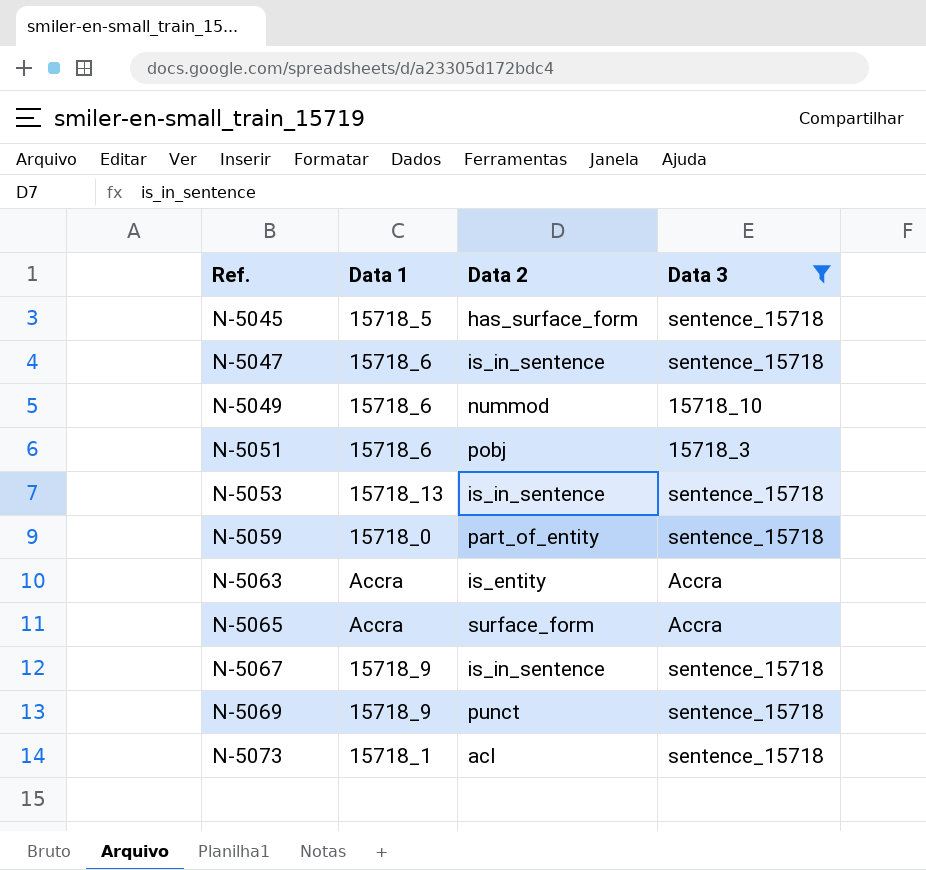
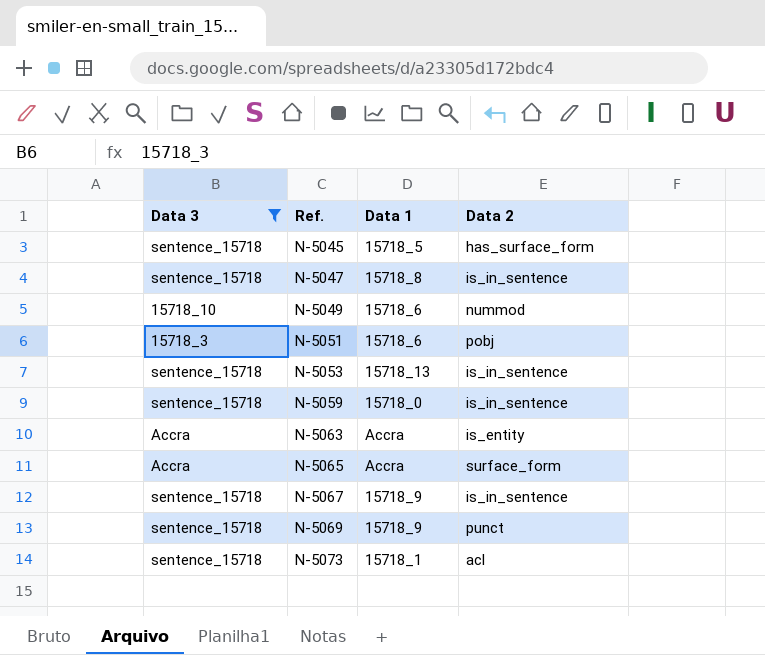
column Data 3 | position: 4 -> 1
N-5047 | Data 1: 15718_6 -> 15718_8
N-5059 | Data 2: part_of_entity -> is_in_sentence

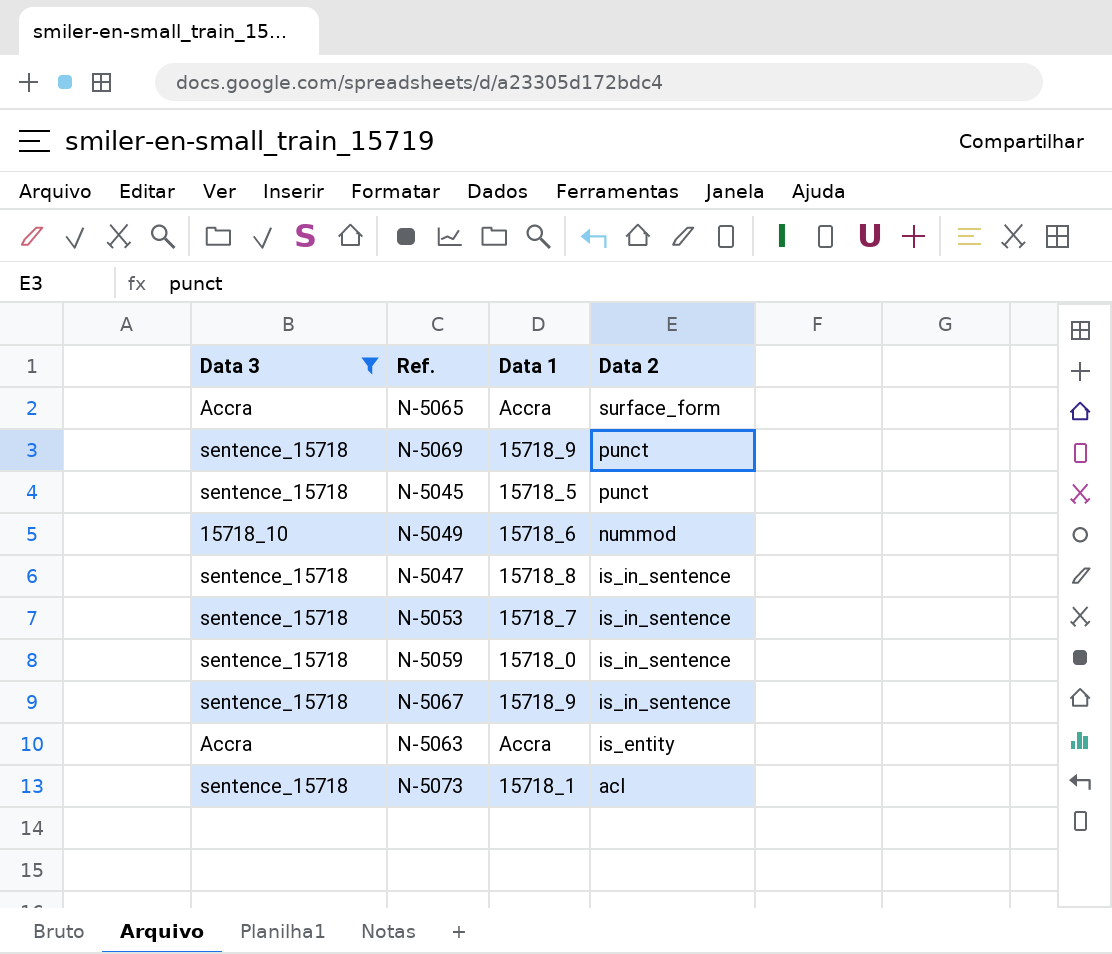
row order: Ref. ascending -> Data 2 descending
row N-5051: 15718_3 | 15718_6 | pobj -> none
N-5045 | Data 2: has_surface_form -> punct
N-5053 | Data 1: 15718_13 -> 15718_7

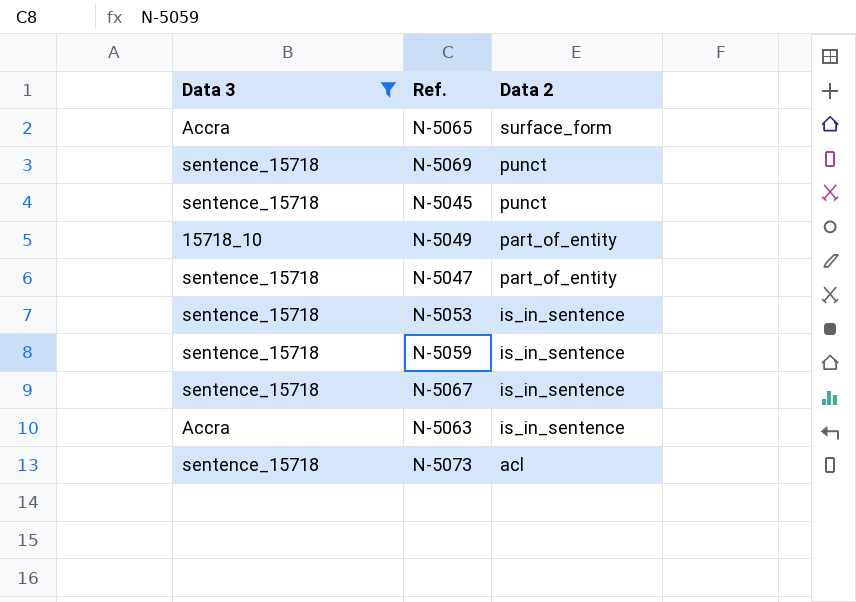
column Data 1 | position: 3 -> none
N-5049 | Data 2: nummod -> part_of_entity
N-5047 | Data 2: is_in_sentence -> part_of_entity
N-5063 | Data 2: is_entity -> is_in_sentence

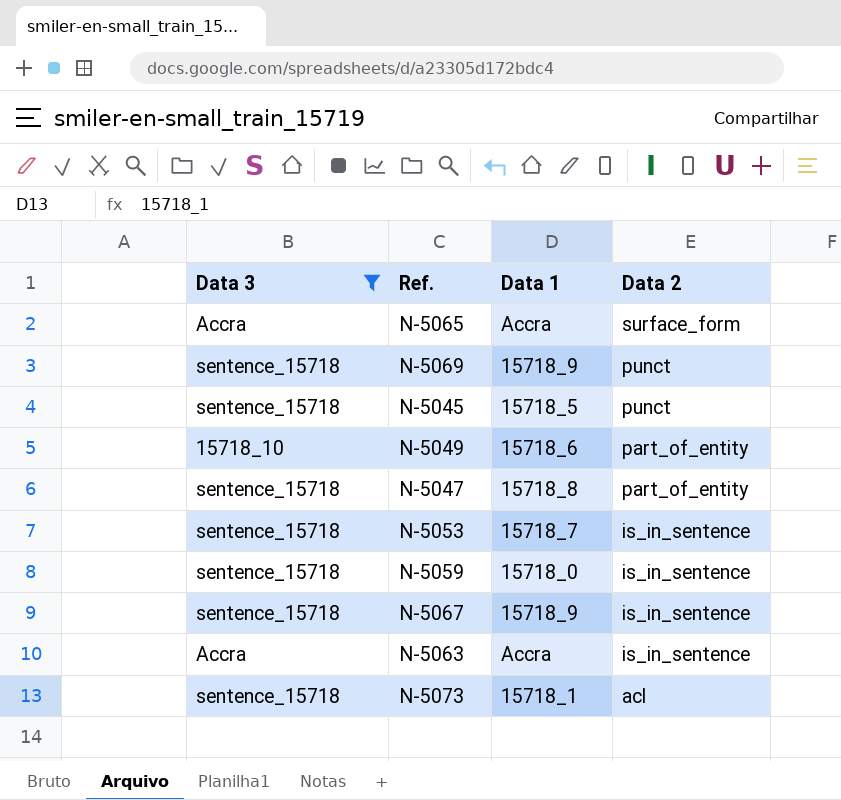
column Data 1 | position: none -> 3

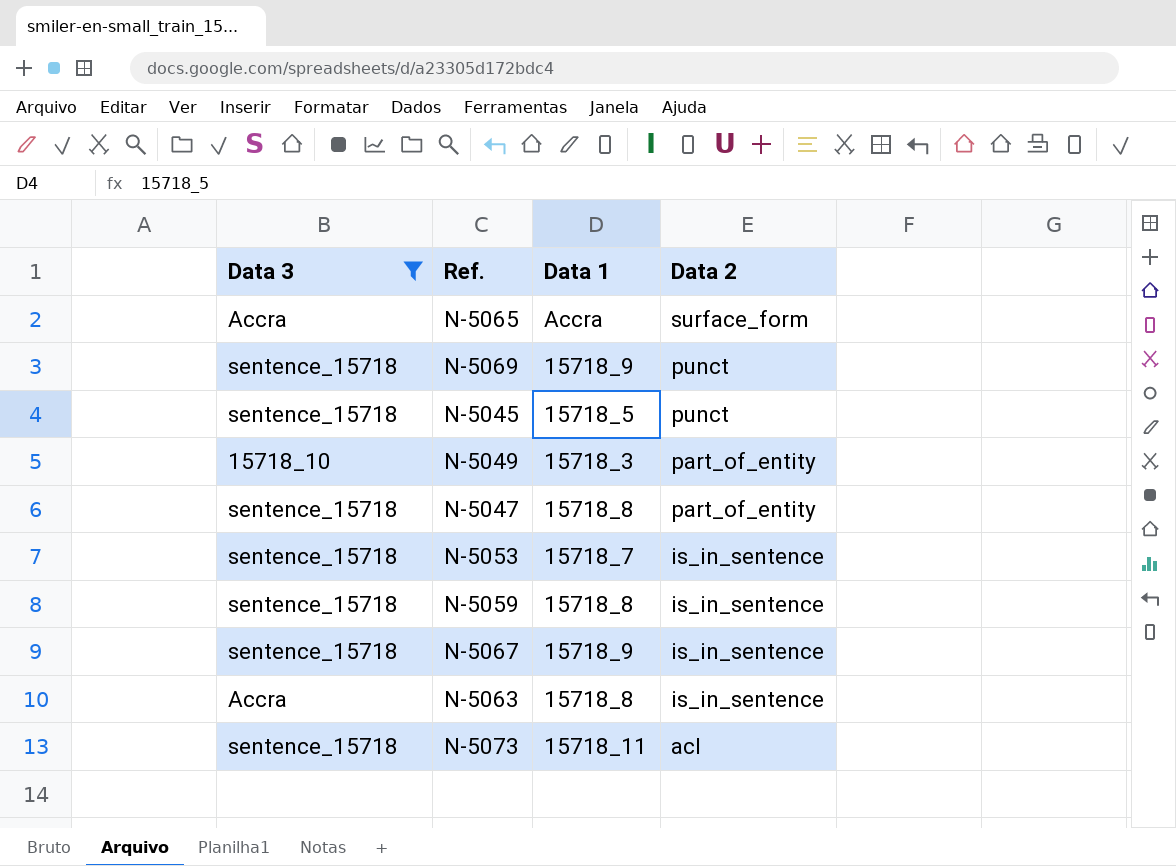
N-5049 | Data 1: 15718_6 -> 15718_3
N-5059 | Data 1: 15718_0 -> 15718_8
N-5063 | Data 1: Accra -> 15718_8
N-5073 | Data 1: 15718_1 -> 15718_11

